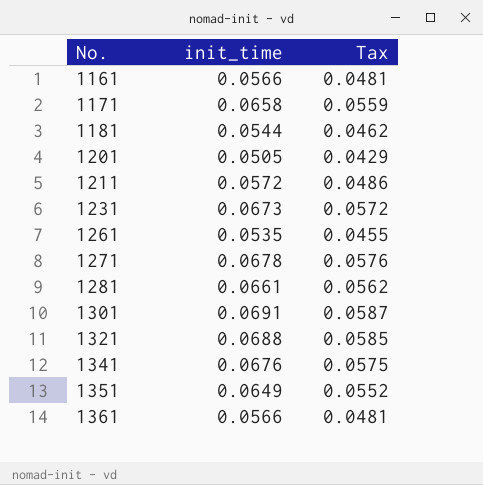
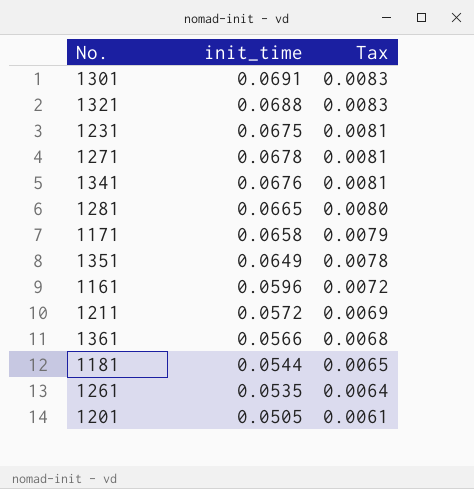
row order: No. ascending -> Tax descending
column Tax | formula: [init_time] * 0.85 -> [init_time] * 0.12
1231 | init_time: 0.0673 -> 0.0675
1281 | init_time: 0.0661 -> 0.0665
1161 | init_time: 0.0566 -> 0.0596

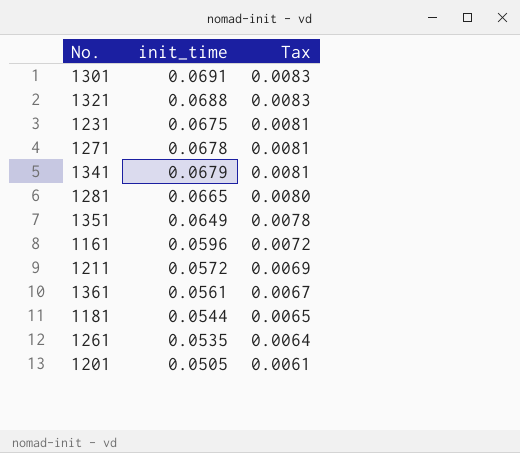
row 1171: 0.0658 | 0.0079 -> none
1341 | init_time: 0.0676 -> 0.0679
1361 | init_time: 0.0566 -> 0.0561
1361 | Tax: 0.0068 -> 0.0067

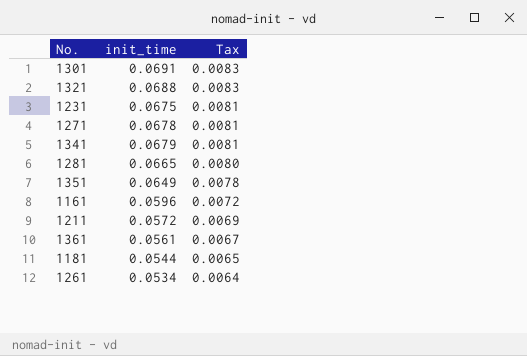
row 1201: 0.0505 | 0.0061 -> none
1261 | init_time: 0.0535 -> 0.0534

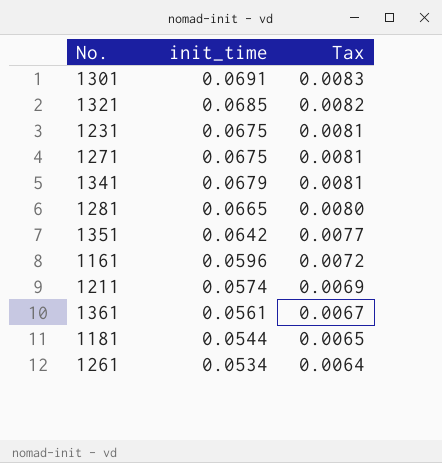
1321 | init_time: 0.0688 -> 0.0685
1321 | Tax: 0.0083 -> 0.0082
1271 | init_time: 0.0678 -> 0.0675
1351 | init_time: 0.0649 -> 0.0642
1351 | Tax: 0.0078 -> 0.0077
1211 | init_time: 0.0572 -> 0.0574

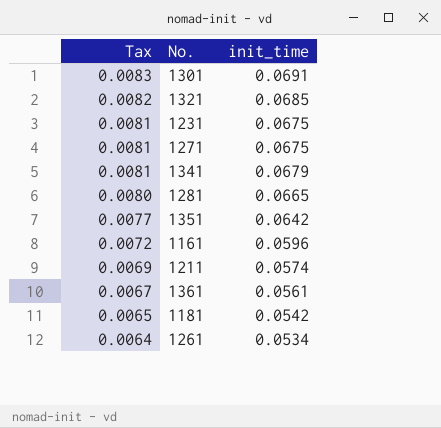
column Tax | position: 3 -> 1
1181 | init_time: 0.0544 -> 0.0542

